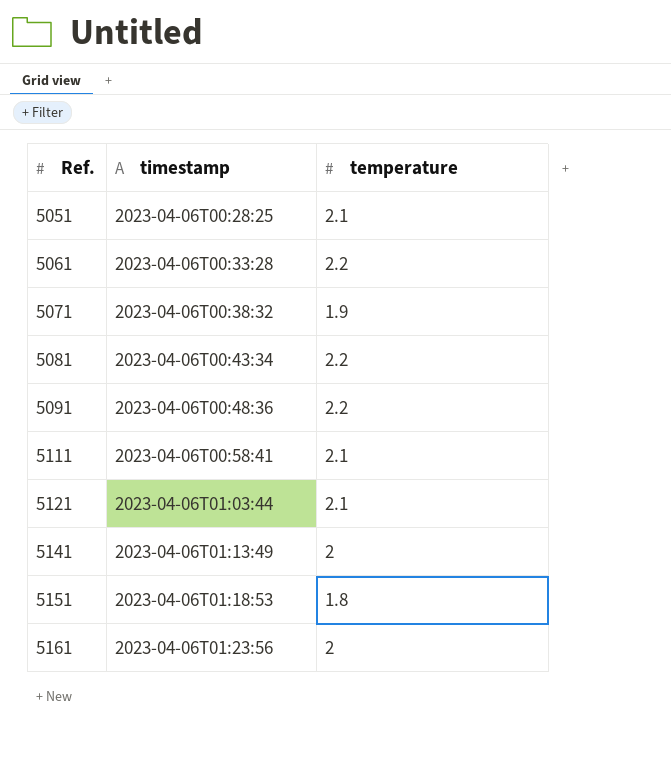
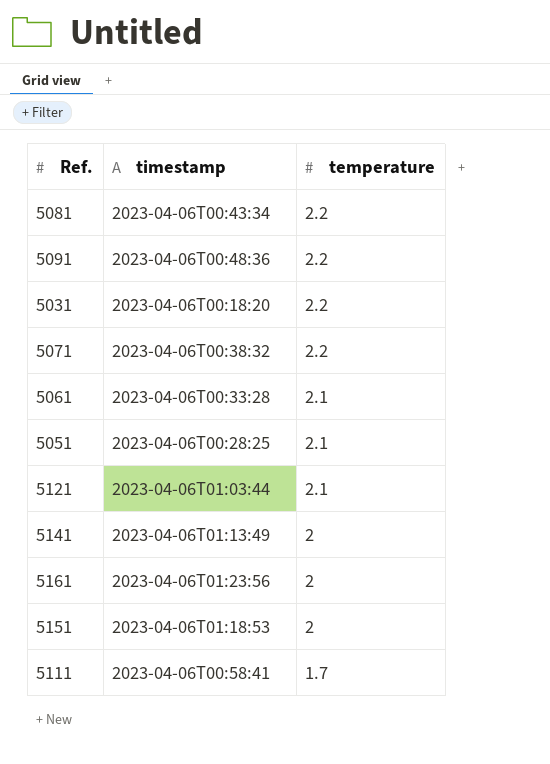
row order: Ref. ascending -> temperature descending
row 5031: none -> 2023-04-06T00:18:20 | 2.2
5071 | temperature: 1.9 -> 2.2
5061 | temperature: 2.2 -> 2.1
5151 | temperature: 1.8 -> 2
5111 | temperature: 2.1 -> 1.7

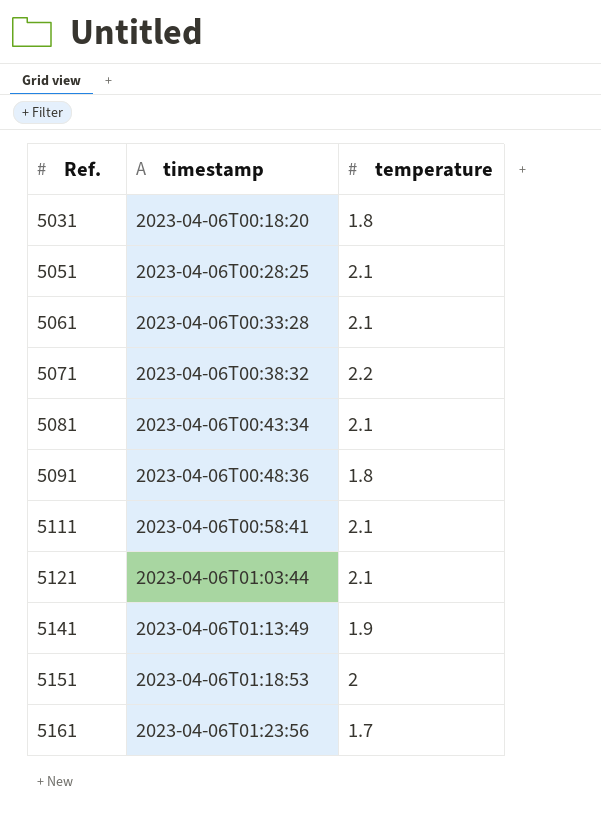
row order: temperature descending -> Ref. ascending
5031 | temperature: 2.2 -> 1.8
5081 | temperature: 2.2 -> 2.1
5091 | temperature: 2.2 -> 1.8
5111 | temperature: 1.7 -> 2.1
5141 | temperature: 2 -> 1.9
5161 | temperature: 2 -> 1.7

